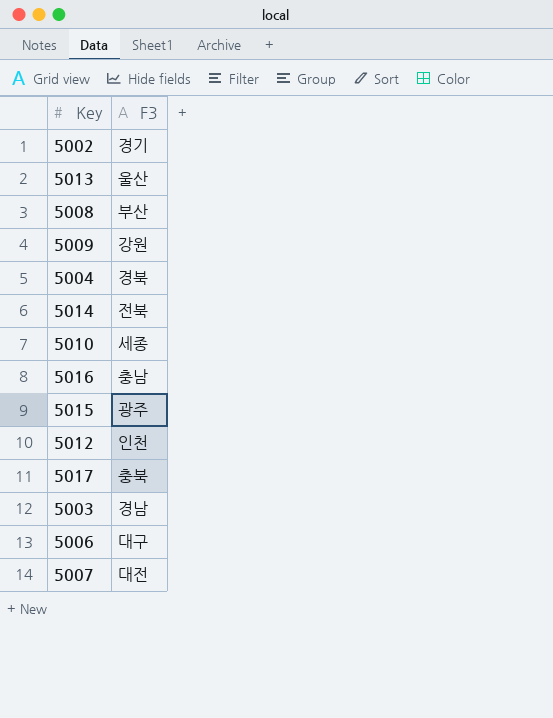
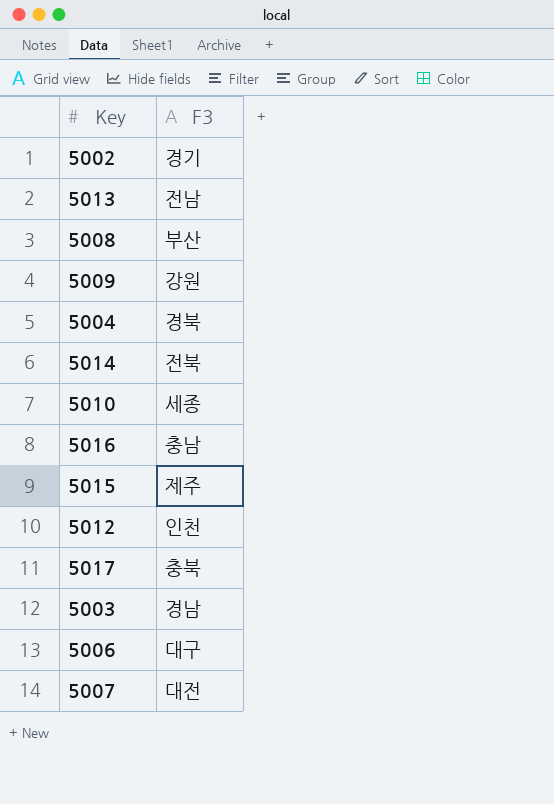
5013 | F3: 울산 -> 전남
5015 | F3: 광주 -> 제주

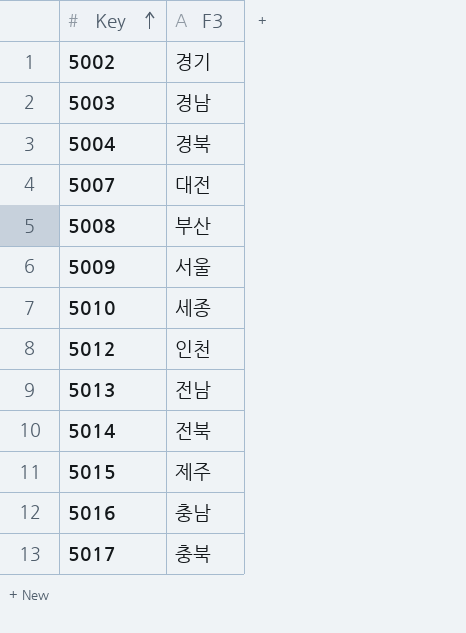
row order: none -> Key ascending
row 5006: 대구 -> none
5009 | F3: 강원 -> 서울

